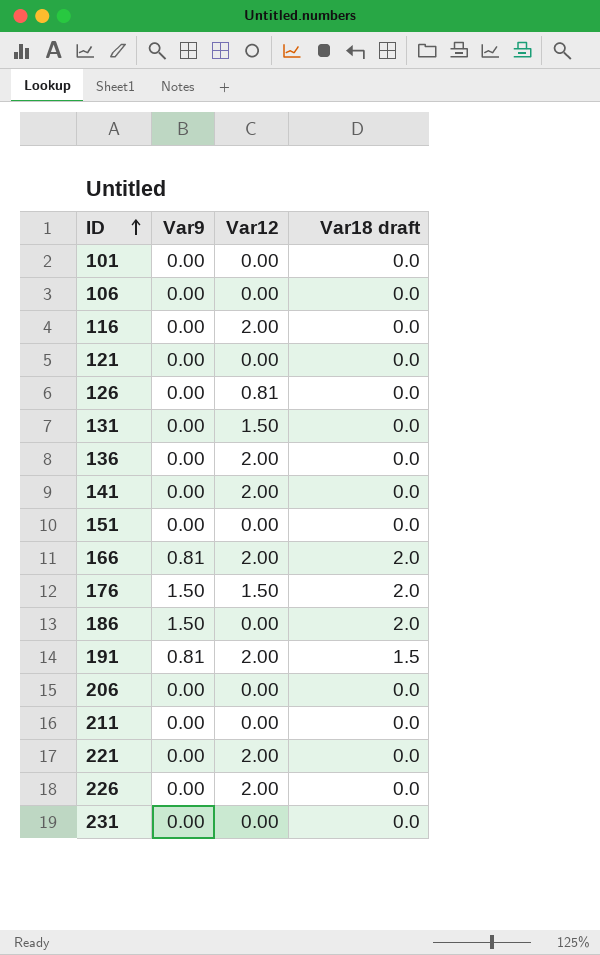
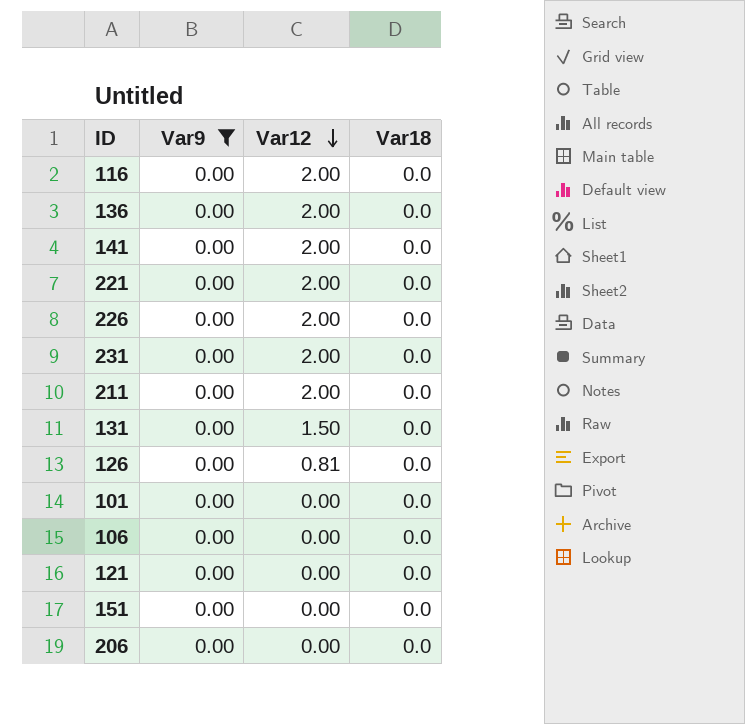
filter: none -> Var9 = 0.00
row order: ID ascending -> Var12 descending
column name: Var18 draft -> Var18
231 | Var12: 0.00 -> 2.00
211 | Var12: 0.00 -> 2.00

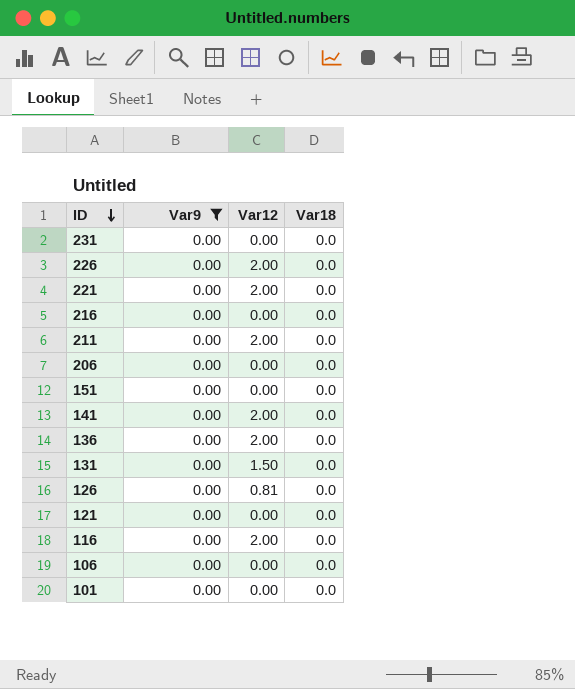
row order: Var12 descending -> ID descending
231 | Var12: 2.00 -> 0.00
row 216: none -> 0.00 | 0.00 | 0.0

